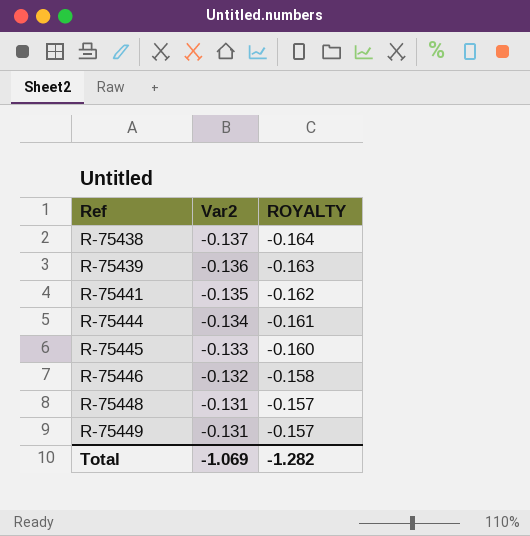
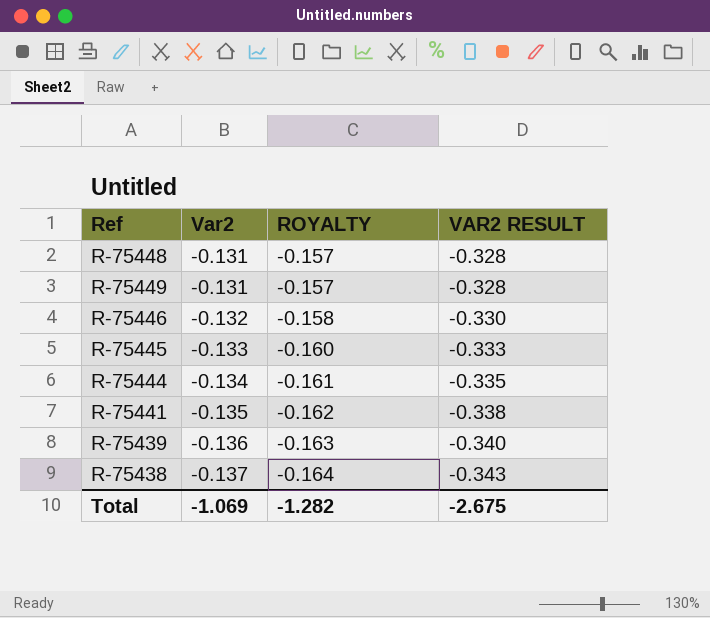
row order: Ref ascending -> Var2 descending
column VAR2 RESULT | formula: none -> [Var2] * 2.5

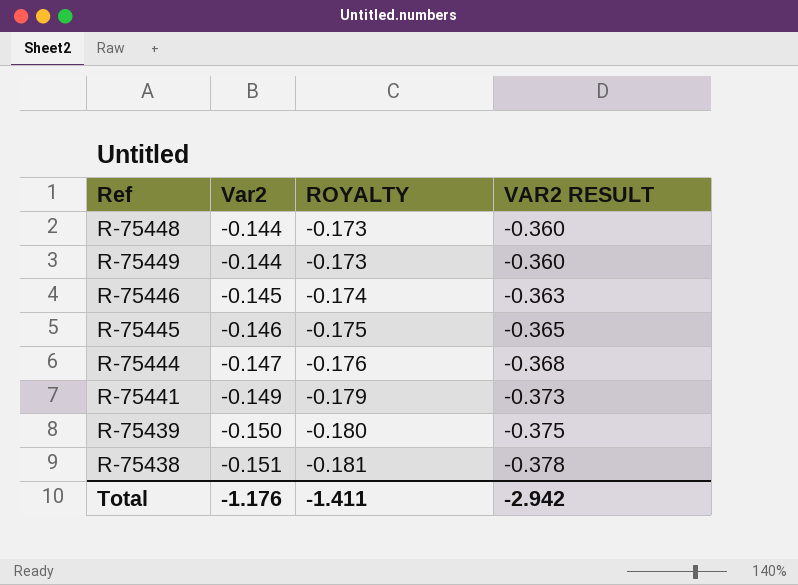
R-75448 | Var2: -0.131 -> -0.144
R-75448 | ROYALTY: -0.157 -> -0.173
R-75448 | VAR2 RESULT: -0.328 -> -0.360
R-75449 | Var2: -0.131 -> -0.144
R-75449 | ROYALTY: -0.157 -> -0.173
R-75449 | VAR2 RESULT: -0.328 -> -0.360
R-75446 | Var2: -0.132 -> -0.145
R-75446 | ROYALTY: -0.158 -> -0.174
R-75446 | VAR2 RESULT: -0.330 -> -0.363
R-75445 | Var2: -0.133 -> -0.146
R-75445 | ROYALTY: -0.160 -> -0.175
R-75445 | VAR2 RESULT: -0.333 -> -0.365
R-75444 | Var2: -0.134 -> -0.147
R-75444 | ROYALTY: -0.161 -> -0.176
R-75444 | VAR2 RESULT: -0.335 -> -0.368
R-75441 | Var2: -0.135 -> -0.149
R-75441 | ROYALTY: -0.162 -> -0.179
R-75441 | VAR2 RESULT: -0.338 -> -0.373
R-75439 | Var2: -0.136 -> -0.150
R-75439 | ROYALTY: -0.163 -> -0.180
R-75439 | VAR2 RESULT: -0.340 -> -0.375
R-75438 | Var2: -0.137 -> -0.151
R-75438 | ROYALTY: -0.164 -> -0.181
R-75438 | VAR2 RESULT: -0.343 -> -0.378
Total | Var2: -1.069 -> -1.176
Total | ROYALTY: -1.282 -> -1.411
Total | VAR2 RESULT: -2.675 -> -2.942

